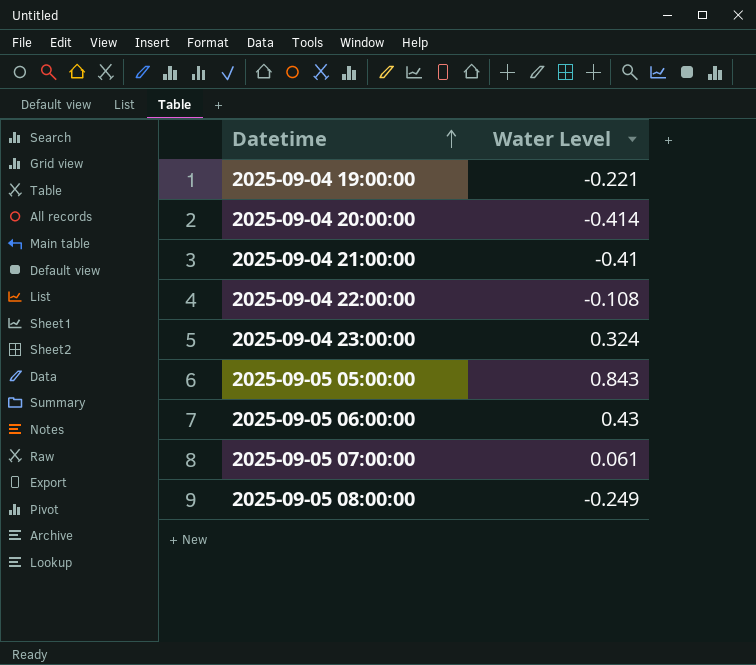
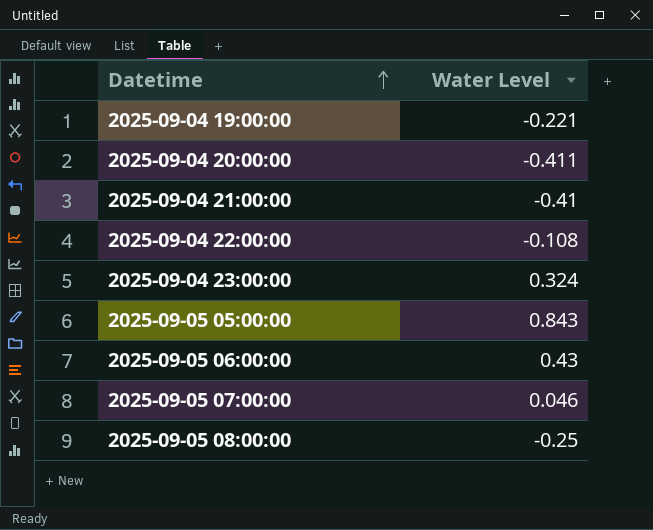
2025-09-04 20:00:00 | Water Level: -0.414 -> -0.411
2025-09-05 07:00:00 | Water Level: 0.061 -> 0.046
2025-09-05 08:00:00 | Water Level: -0.249 -> -0.25

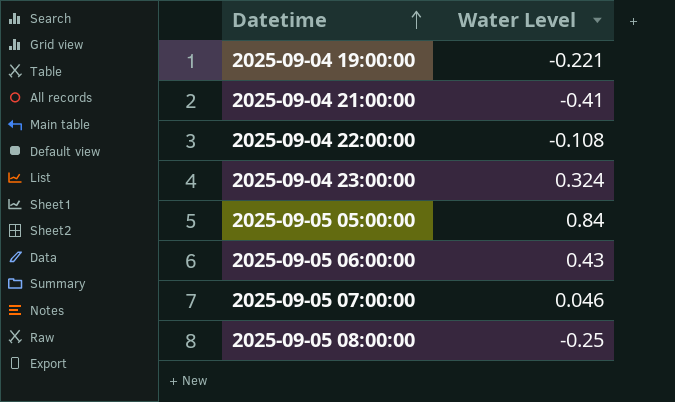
row 2025-09-04 20:00:00: -0.411 -> none
2025-09-05 05:00:00 | Water Level: 0.843 -> 0.84

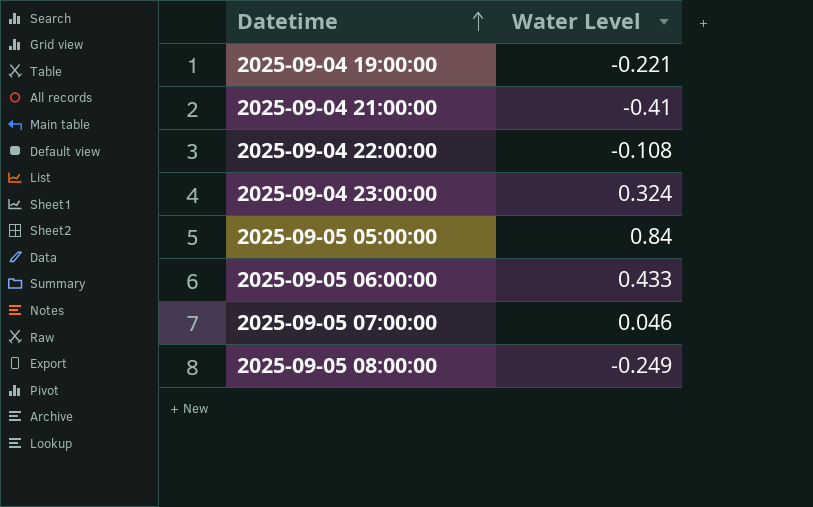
2025-09-05 06:00:00 | Water Level: 0.43 -> 0.433
2025-09-05 08:00:00 | Water Level: -0.25 -> -0.249

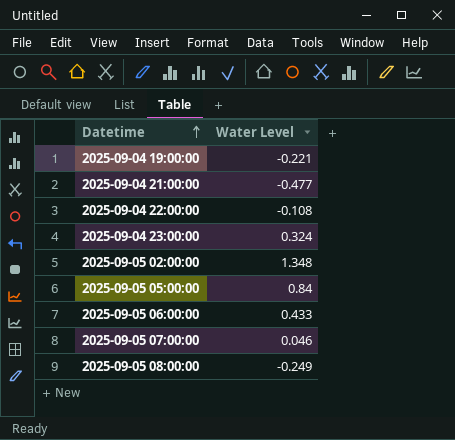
2025-09-04 21:00:00 | Water Level: -0.41 -> -0.477
row 2025-09-05 02:00:00: none -> 1.348

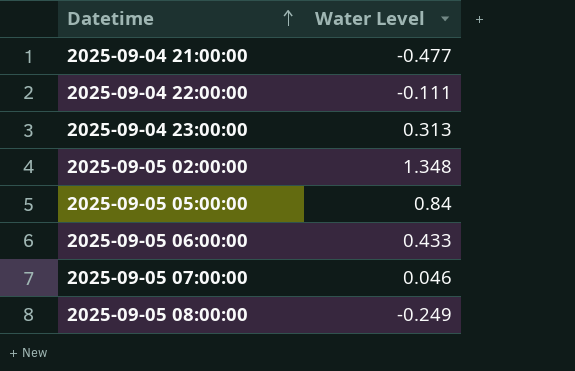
row 2025-09-04 19:00:00: -0.221 -> none
2025-09-04 22:00:00 | Water Level: -0.108 -> -0.111
2025-09-04 23:00:00 | Water Level: 0.324 -> 0.313

